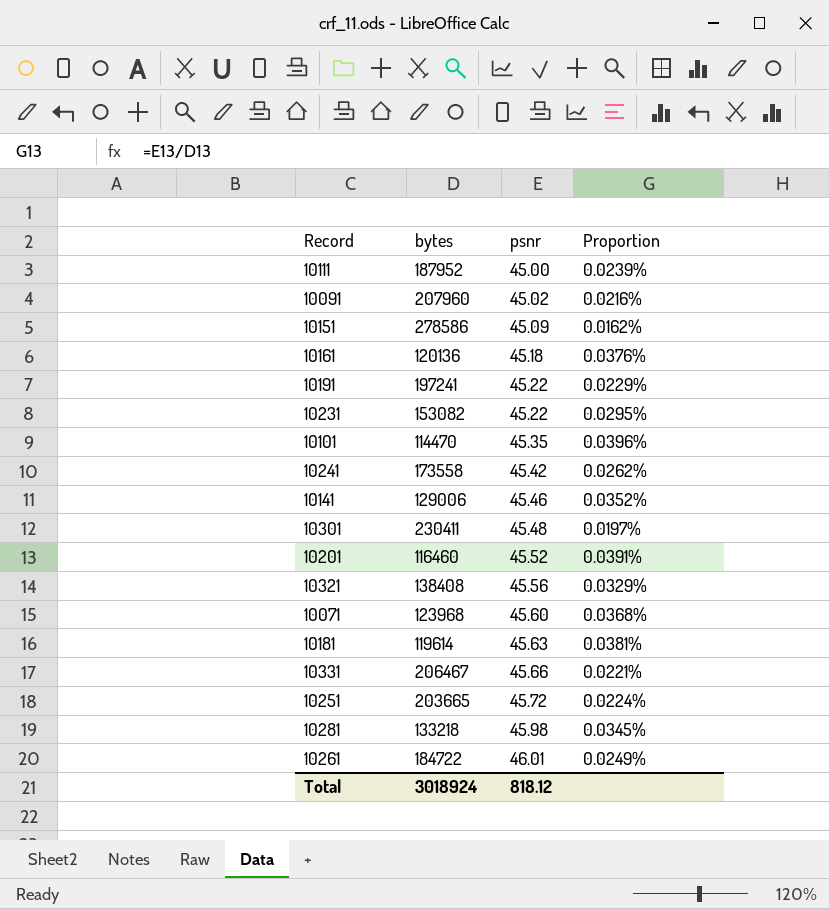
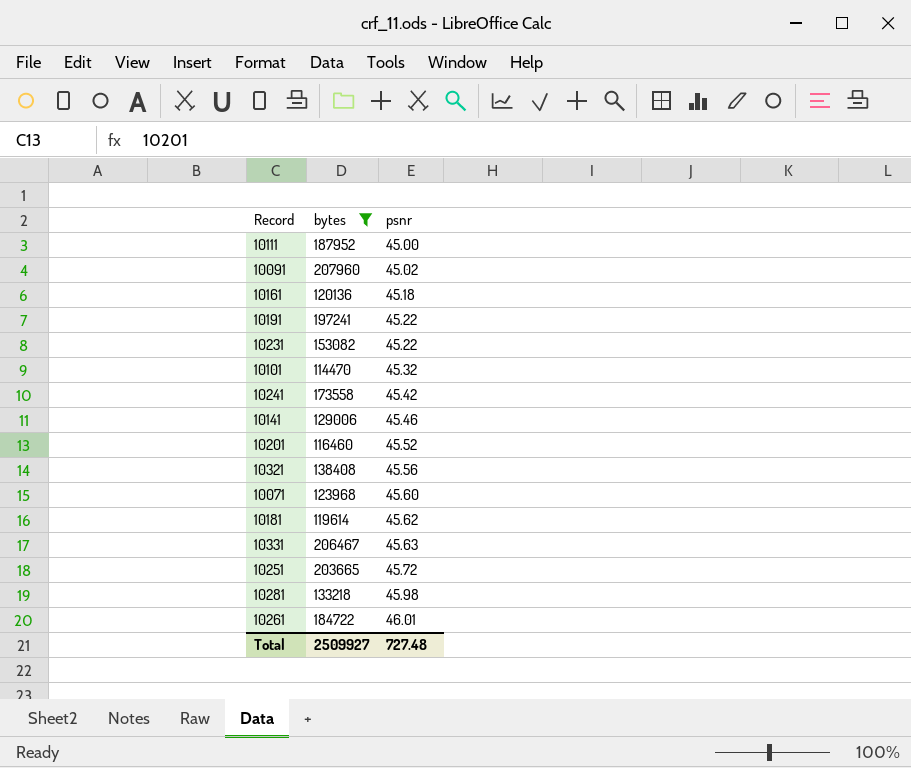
filter: none -> bytes <= 207960
column Proportion | formula: [psnr] / [bytes] -> none
10101 | psnr: 45.35 -> 45.32
10181 | psnr: 45.63 -> 45.62
10331 | psnr: 45.66 -> 45.63
Total | bytes: 3018924 -> 2509927
Total | psnr: 818.12 -> 727.48

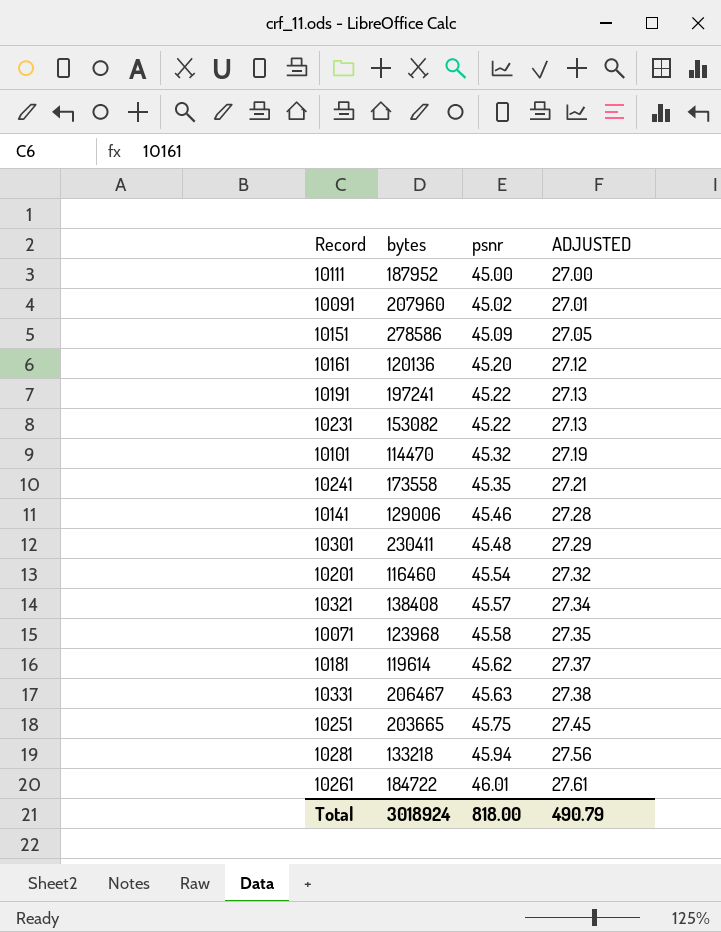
filter: bytes <= 207960 -> none
column ADJUSTED | formula: none -> [psnr] * 0.6
10161 | psnr: 45.18 -> 45.20
10241 | psnr: 45.42 -> 45.35
10201 | psnr: 45.52 -> 45.54
10321 | psnr: 45.56 -> 45.57
10071 | psnr: 45.60 -> 45.58
10251 | psnr: 45.72 -> 45.75
10281 | psnr: 45.98 -> 45.94
Total | bytes: 2509927 -> 3018924
Total | psnr: 727.48 -> 818.00

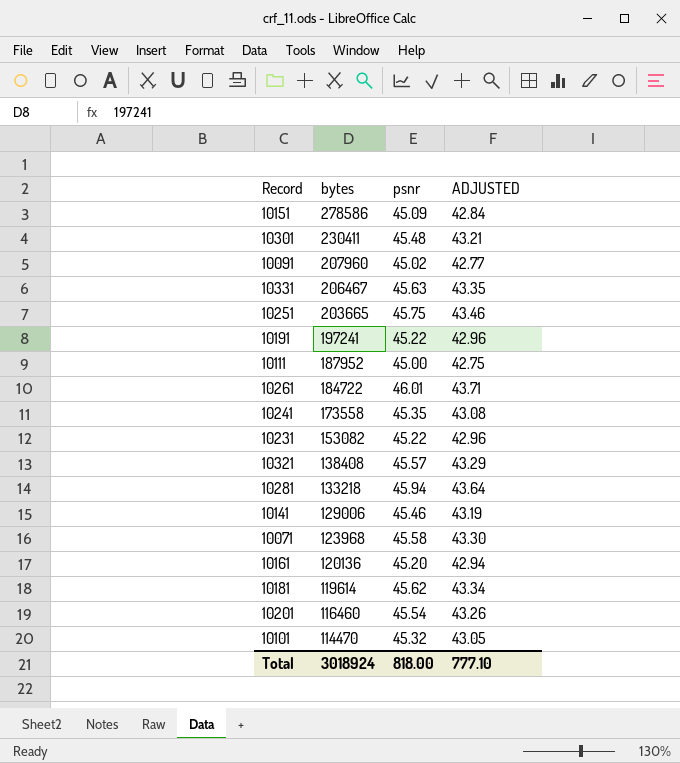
row order: psnr ascending -> bytes descending
column ADJUSTED | formula: [psnr] * 0.6 -> [psnr] * 0.95
Total | ADJUSTED: 490.79 -> 777.10

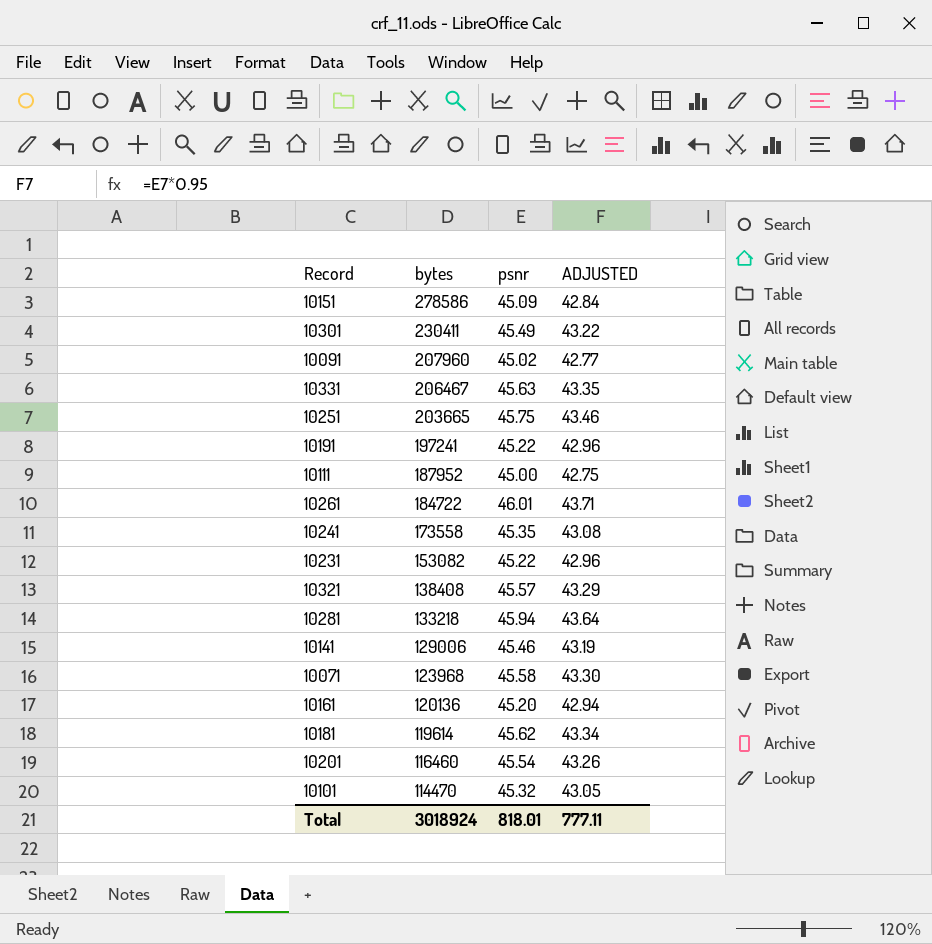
10301 | psnr: 45.48 -> 45.49
10301 | ADJUSTED: 43.21 -> 43.22
Total | psnr: 818.00 -> 818.01
Total | ADJUSTED: 777.10 -> 777.11

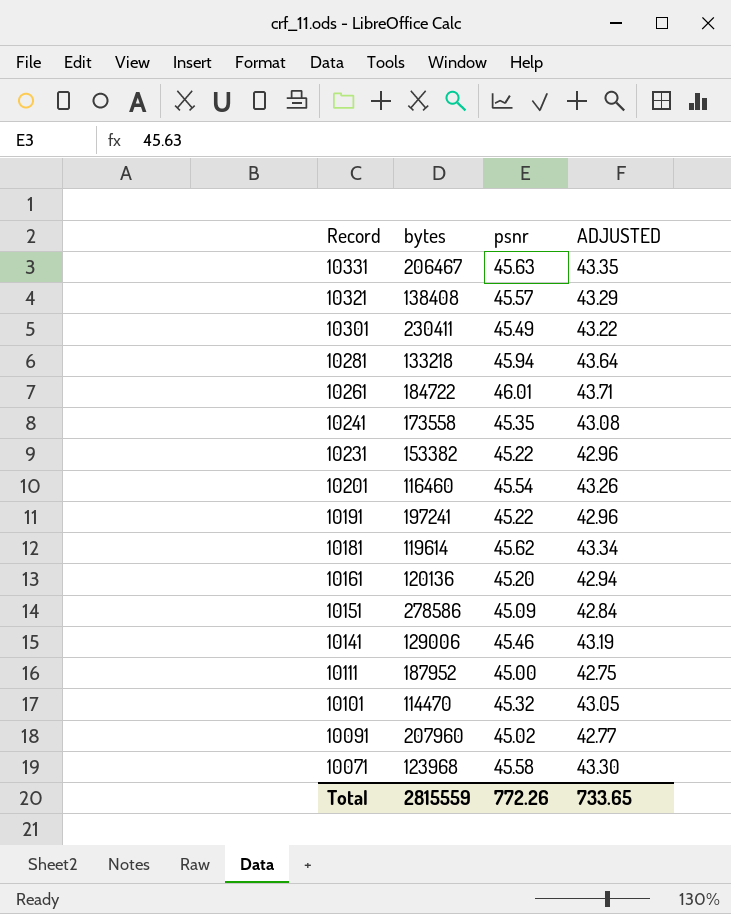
row order: bytes descending -> Record descending
row 10251: 203665 | 45.75 | 43.46 -> none
10231 | bytes: 153082 -> 153382
Total | bytes: 3018924 -> 2815559
Total | psnr: 818.01 -> 772.26
Total | ADJUSTED: 777.11 -> 733.65

